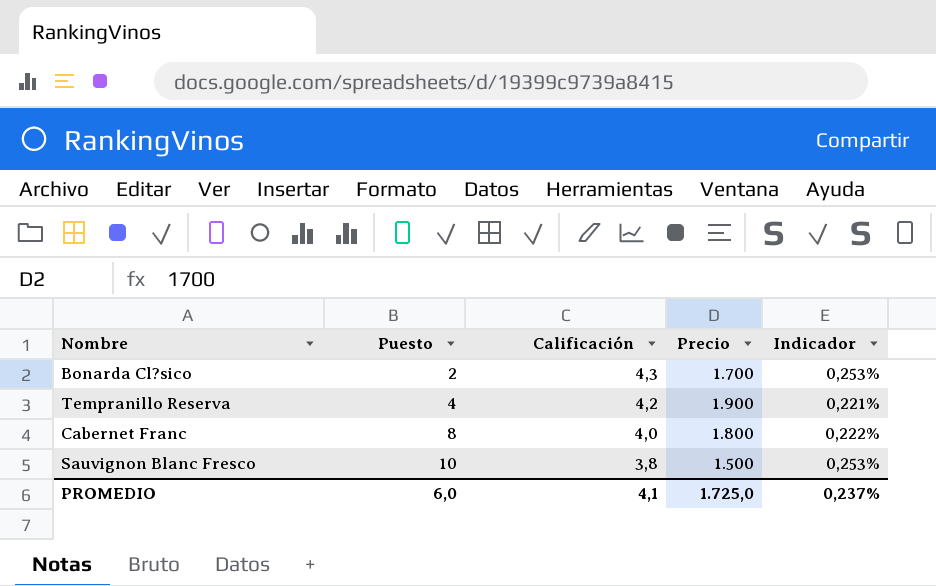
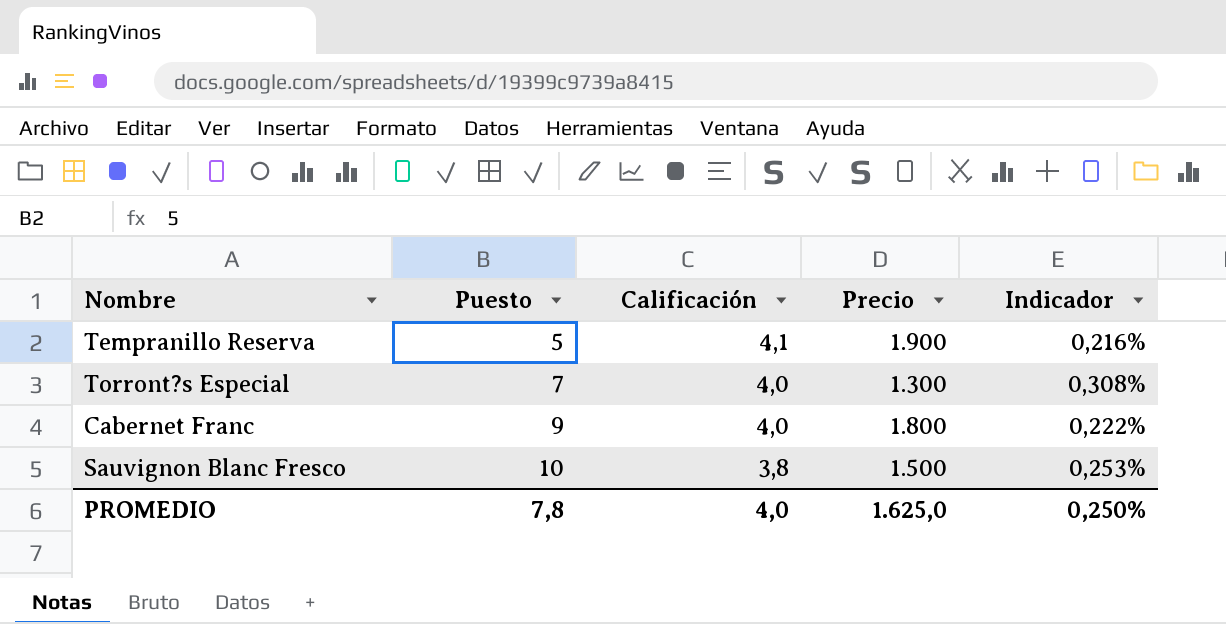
row Bonarda Cl?sico: 2 | 4,3 | 1.700 | 0,253% -> none
Tempranillo Reserva | Puesto: 4 -> 5
Tempranillo Reserva | Calificación: 4,2 -> 4,1
Tempranillo Reserva | Indicador: 0,221% -> 0,216%
row Torront?s Especial: none -> 7 | 4,0 | 1.300 | 0,308%
Cabernet Franc | Puesto: 8 -> 9
PROMEDIO | Puesto: 6,0 -> 7,8
PROMEDIO | Calificación: 4,1 -> 4,0
PROMEDIO | Precio: 1.725,0 -> 1.625,0
PROMEDIO | Indicador: 0,237% -> 0,250%

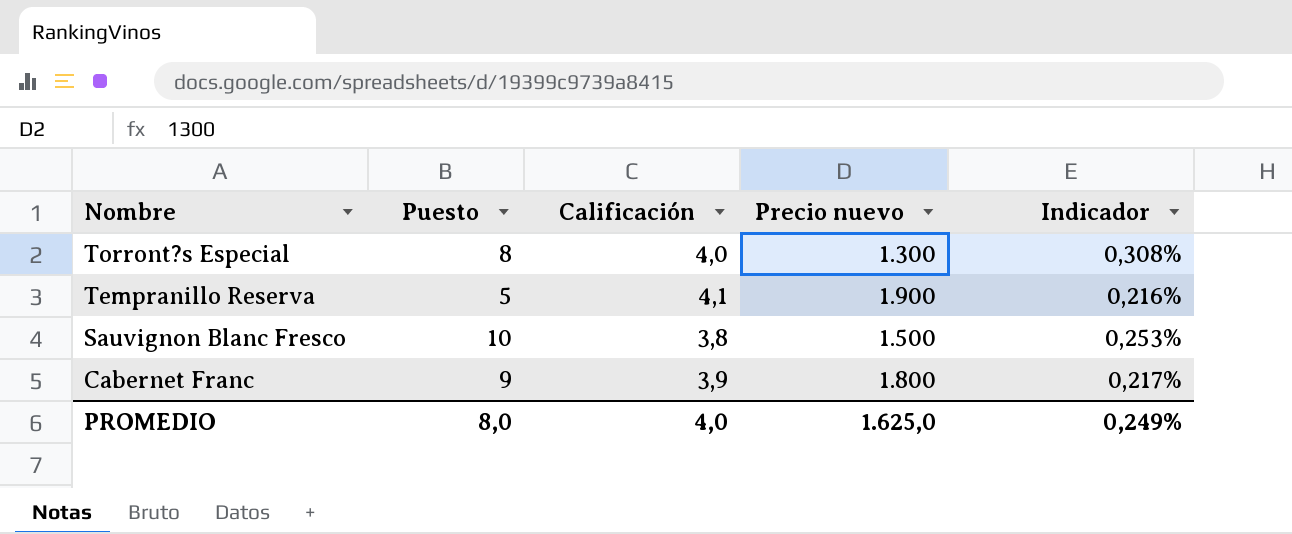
row order: Puesto ascending -> Nombre descending
column name: Precio -> Precio nuevo
Torront?s Especial | Puesto: 7 -> 8
Cabernet Franc | Calificación: 4,0 -> 3,9
Cabernet Franc | Indicador: 0,222% -> 0,217%
PROMEDIO | Puesto: 7,8 -> 8,0
PROMEDIO | Indicador: 0,250% -> 0,249%

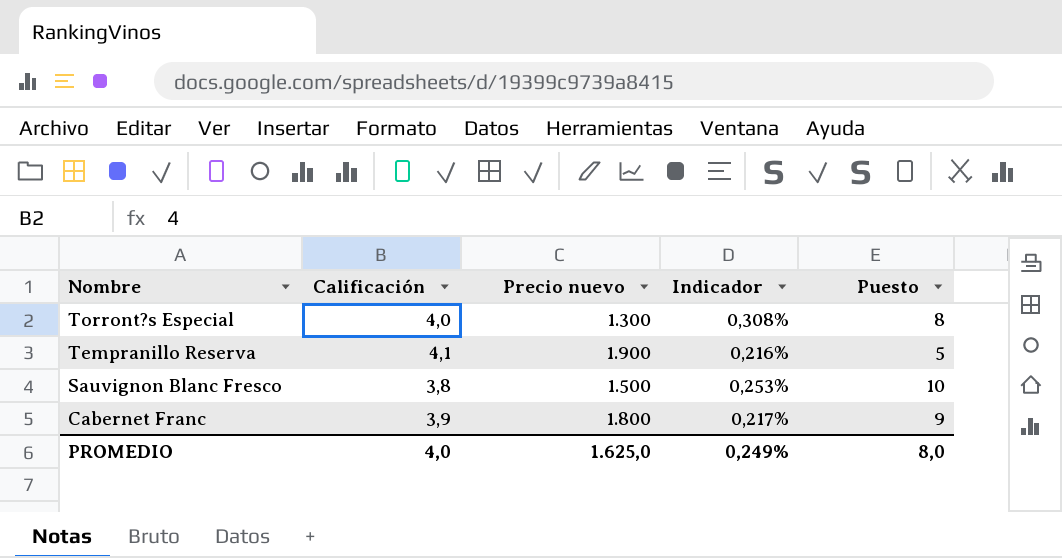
column Puesto | position: 2 -> 5

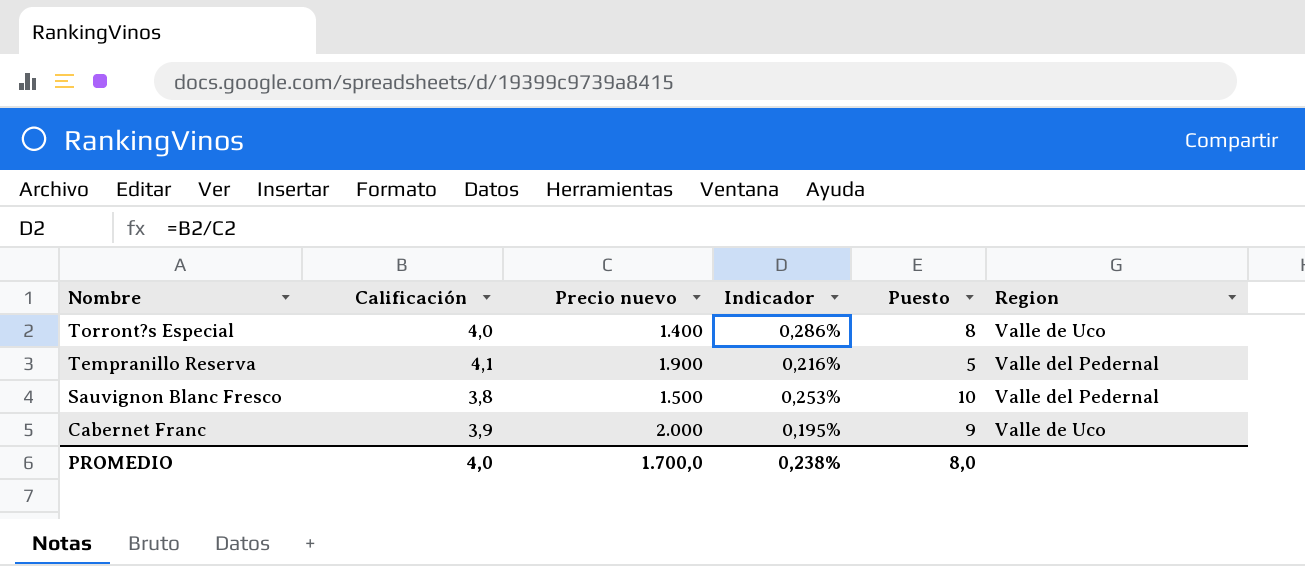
column Region | position: none -> 6
Torront?s Especial | Precio nuevo: 1.300 -> 1.400
Torront?s Especial | Indicador: 0,308% -> 0,286%
Cabernet Franc | Precio nuevo: 1.800 -> 2.000
Cabernet Franc | Indicador: 0,217% -> 0,195%
PROMEDIO | Precio nuevo: 1.625,0 -> 1.700,0
PROMEDIO | Indicador: 0,249% -> 0,238%

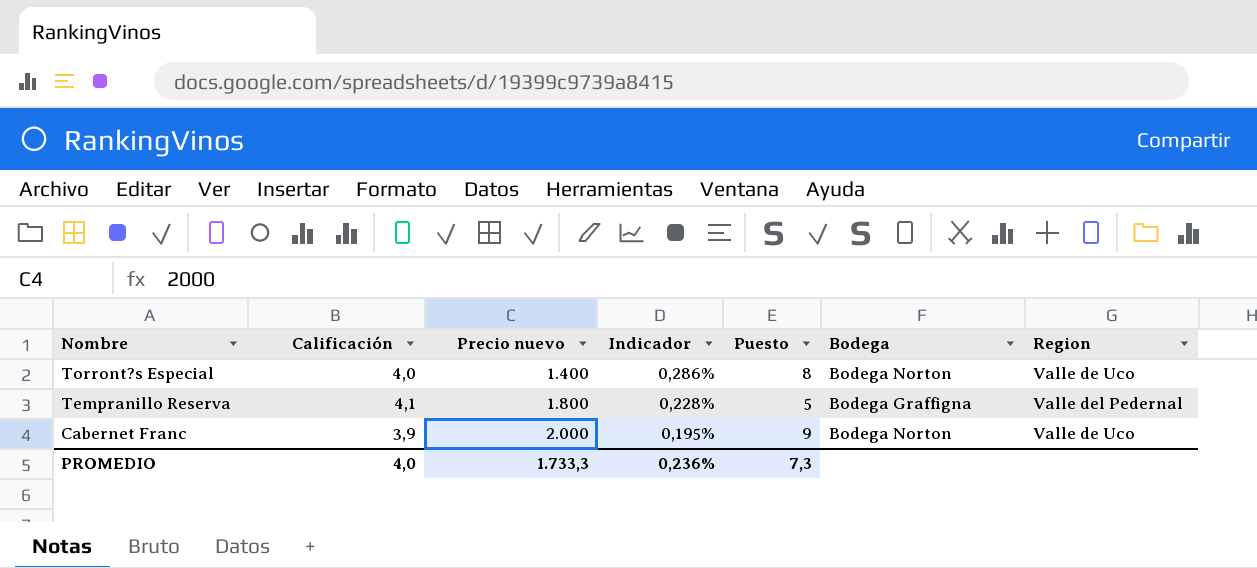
column Bodega | position: none -> 6
row Sauvignon Blanc Fresco: 3,8 | 1.500 | 0,253% | 10 | Valle del Pedernal -> none
Tempranillo Reserva | Precio nuevo: 1.900 -> 1.800
Tempranillo Reserva | Indicador: 0,216% -> 0,228%
PROMEDIO | Precio nuevo: 1.700,0 -> 1.733,3
PROMEDIO | Indicador: 0,238% -> 0,236%
PROMEDIO | Puesto: 8,0 -> 7,3

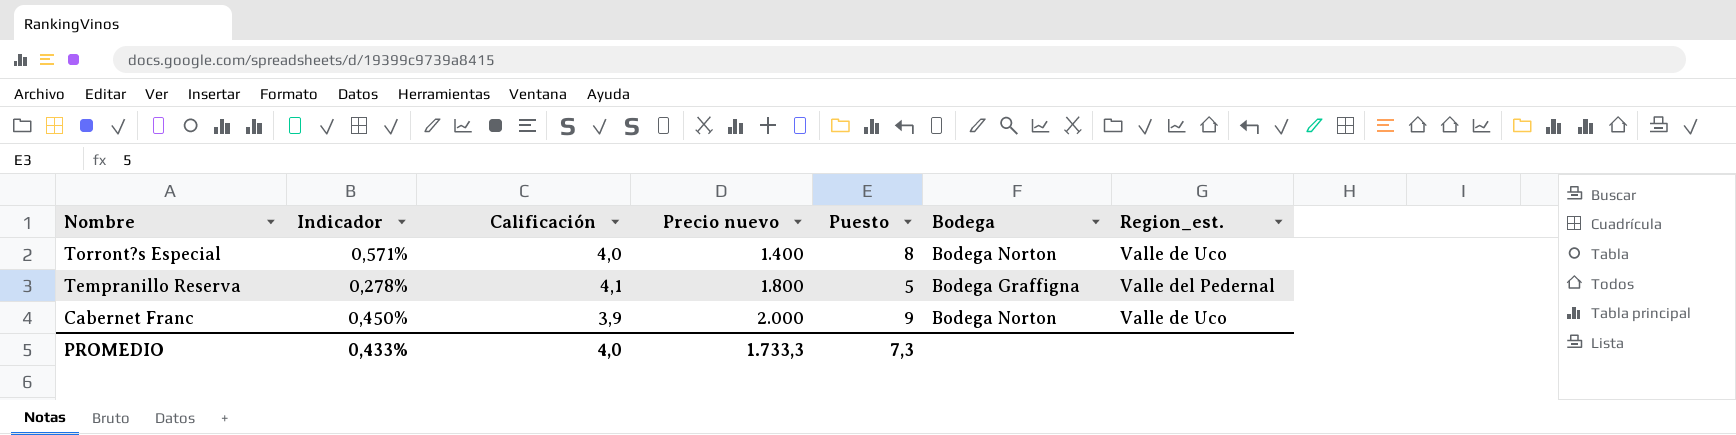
column Indicador | formula: [Calificación] / [Precio nuevo] -> [Puesto] / [Precio nuevo]
column Indicador | position: 4 -> 2
column name: Region -> Region_est.
PROMEDIO | Indicador: 0,236% -> 0,433%

